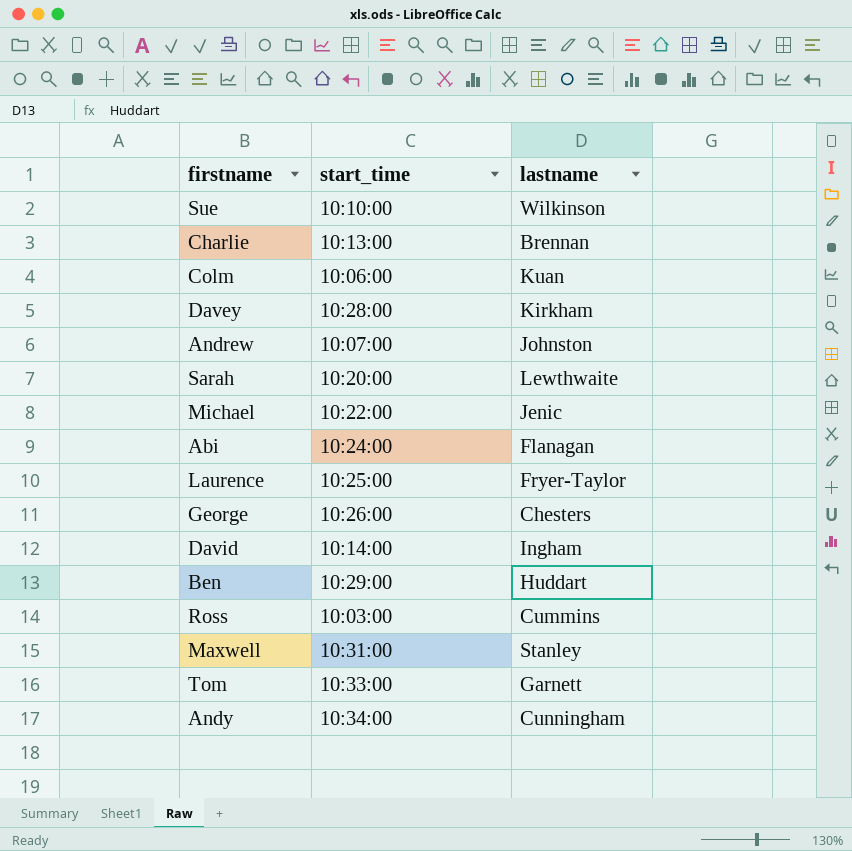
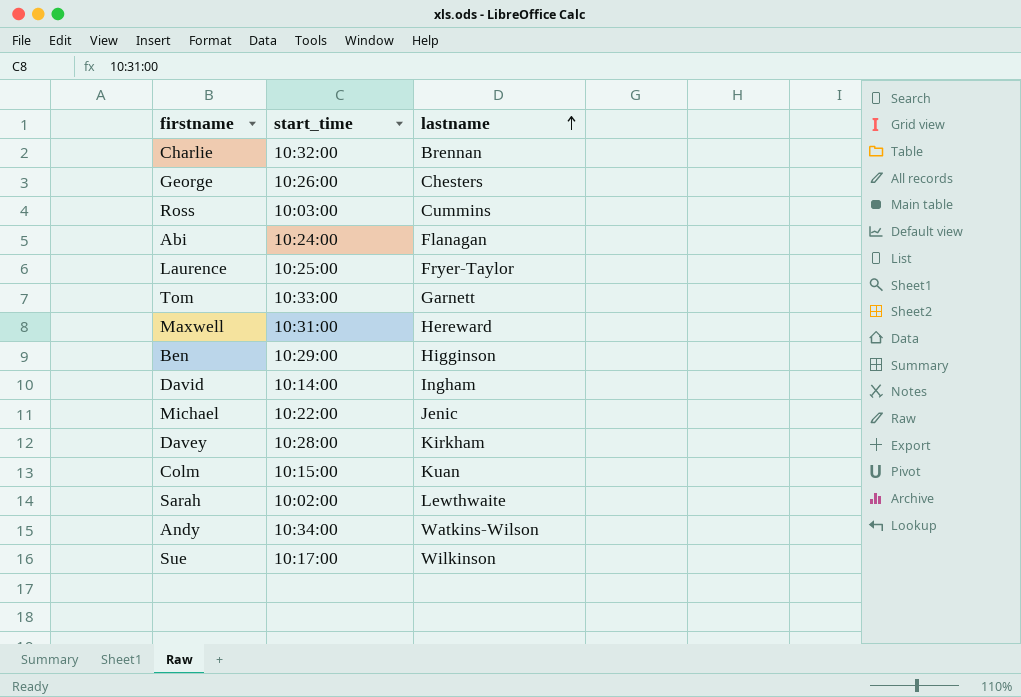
row order: none -> lastname ascending
row Andrew: 10:07:00 | Johnston -> none
Charlie | start_time: 10:13:00 -> 10:32:00
Maxwell | lastname: Stanley -> Hereward
Ben | lastname: Huddart -> Higginson
Colm | start_time: 10:06:00 -> 10:15:00
Sarah | start_time: 10:20:00 -> 10:02:00
Andy | lastname: Cunningham -> Watkins-Wilson
Sue | start_time: 10:10:00 -> 10:17:00

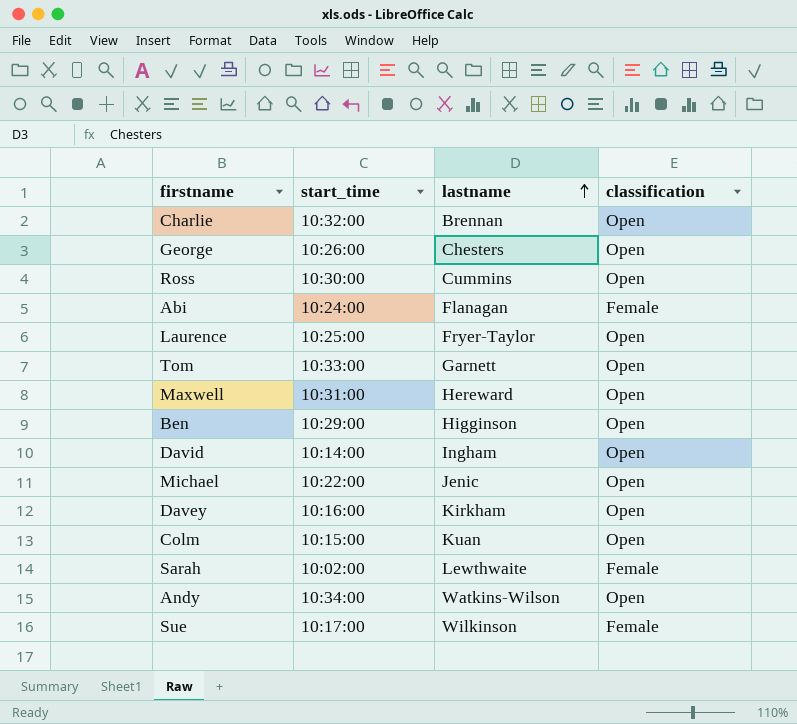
column classification | position: none -> 4
Ross | start_time: 10:03:00 -> 10:30:00
Davey | start_time: 10:28:00 -> 10:16:00

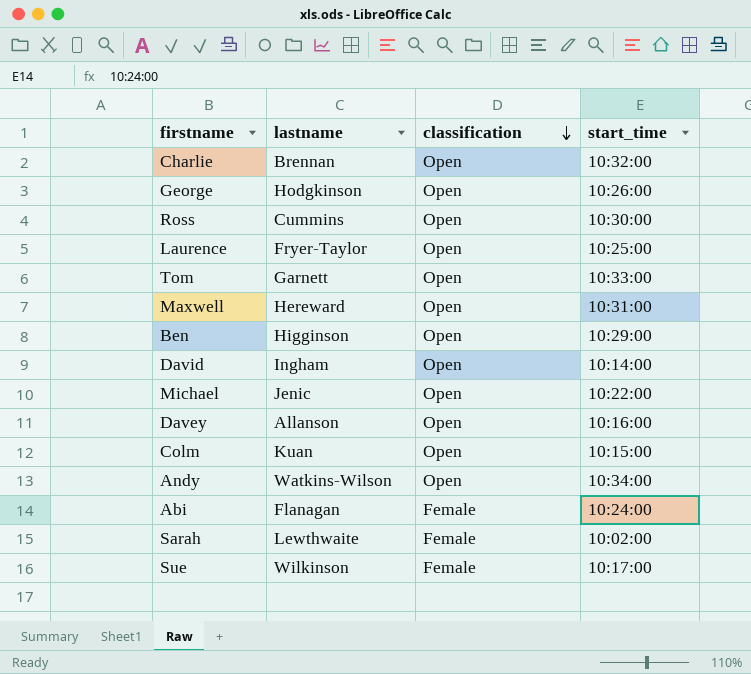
row order: lastname ascending -> classification descending
column start_time | position: 2 -> 4
George | lastname: Chesters -> Hodgkinson
Davey | lastname: Kirkham -> Allanson

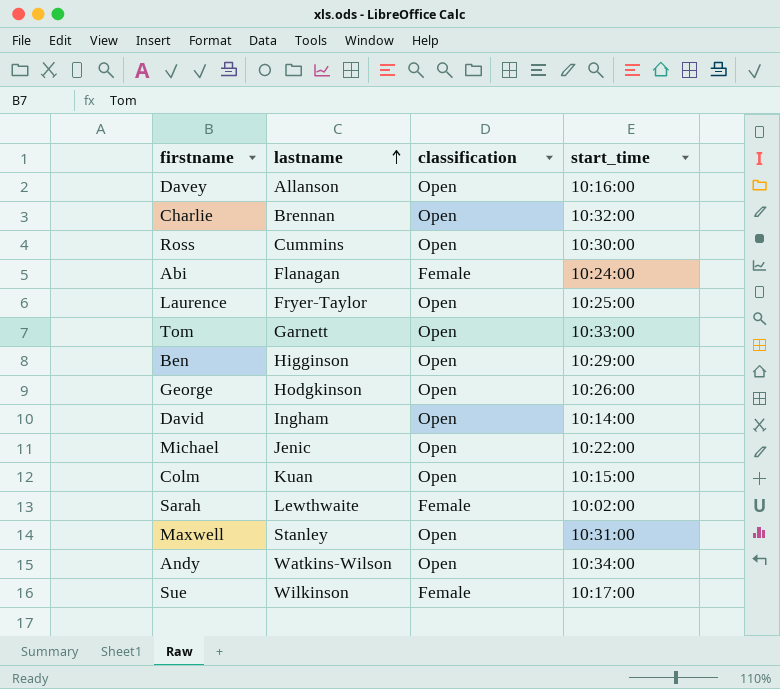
row order: classification descending -> lastname ascending
Maxwell | lastname: Hereward -> Stanley

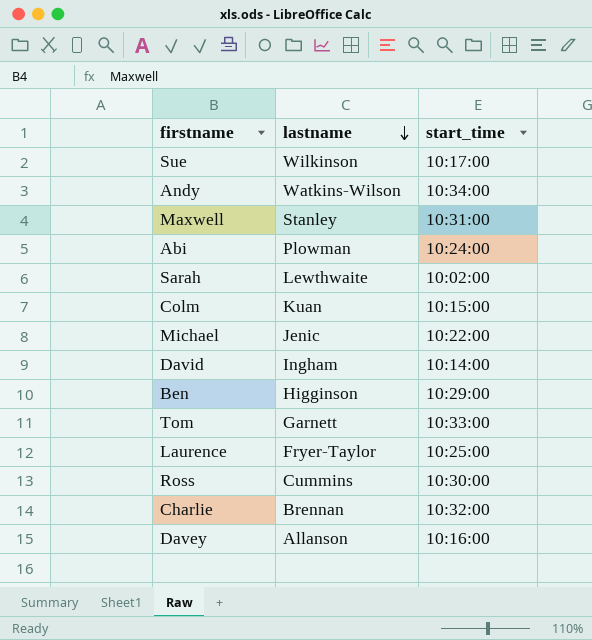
row order: lastname ascending -> lastname descending
column classification | position: 3 -> none
row George: Hodgkinson | Open | 10:26:00 -> none
Abi | lastname: Flanagan -> Plowman

